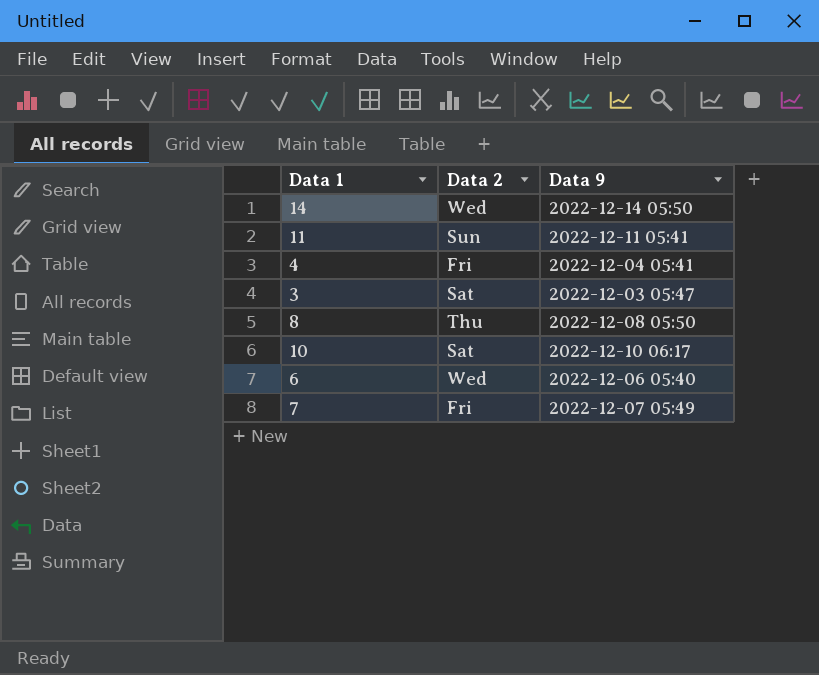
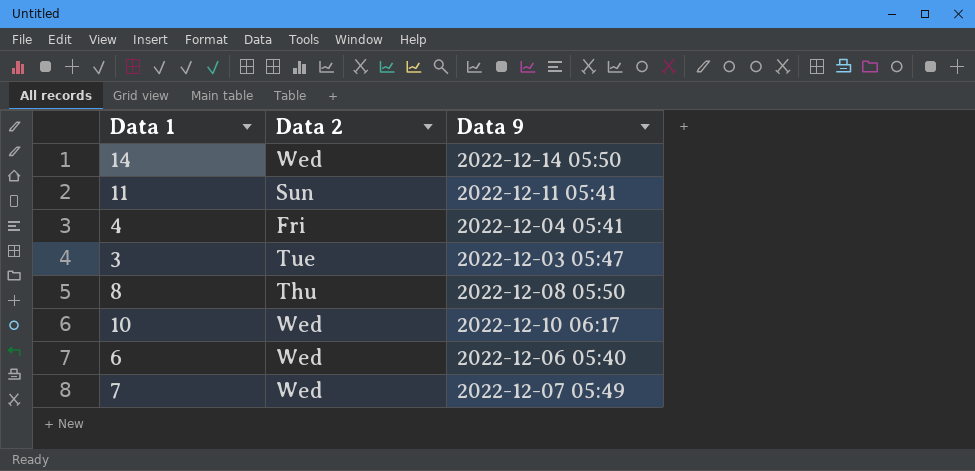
3 | Data 2: Sat -> Tue
10 | Data 2: Sat -> Wed
7 | Data 2: Fri -> Wed

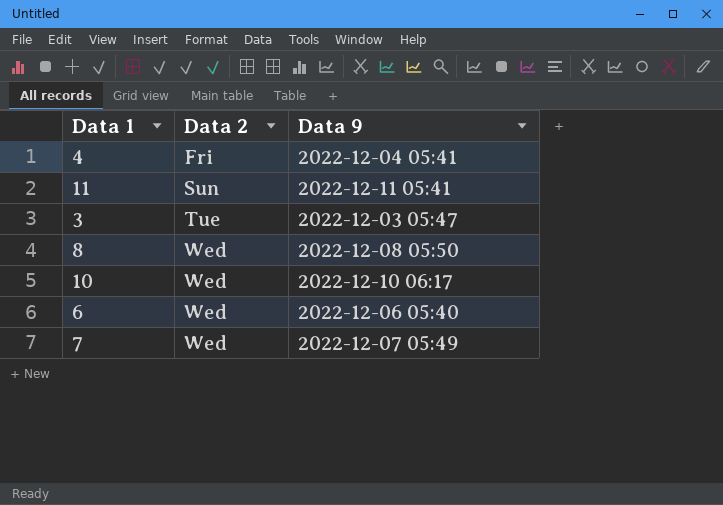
row order: none -> Data 2 ascending
row 14: Wed | 2022-12-14 05:50 -> none
8 | Data 2: Thu -> Wed

